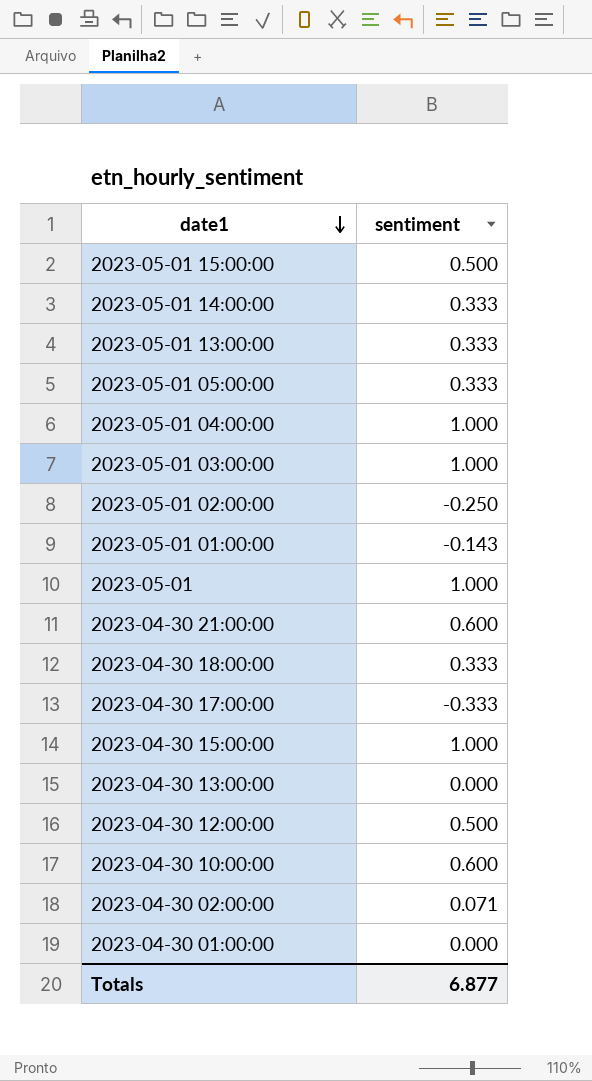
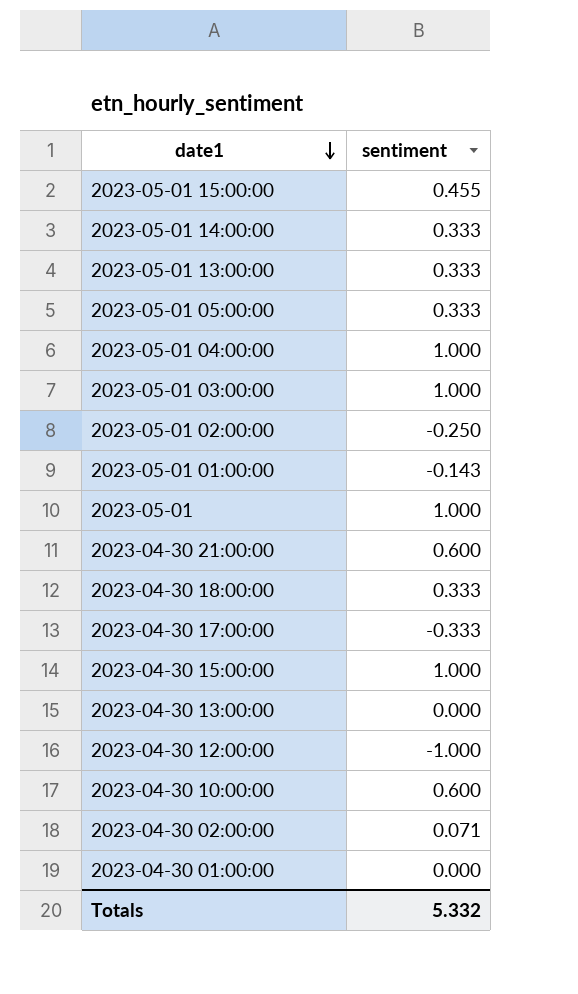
2023-05-01 15:00:00 | sentiment: 0.500 -> 0.455
2023-04-30 12:00:00 | sentiment: 0.500 -> -1.000
Totals | sentiment: 6.877 -> 5.332

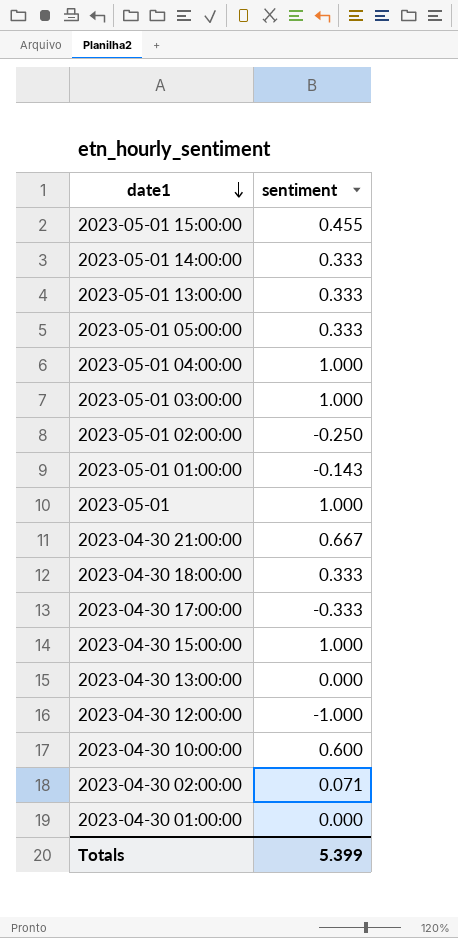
2023-04-30 21:00:00 | sentiment: 0.600 -> 0.667
Totals | sentiment: 5.332 -> 5.399

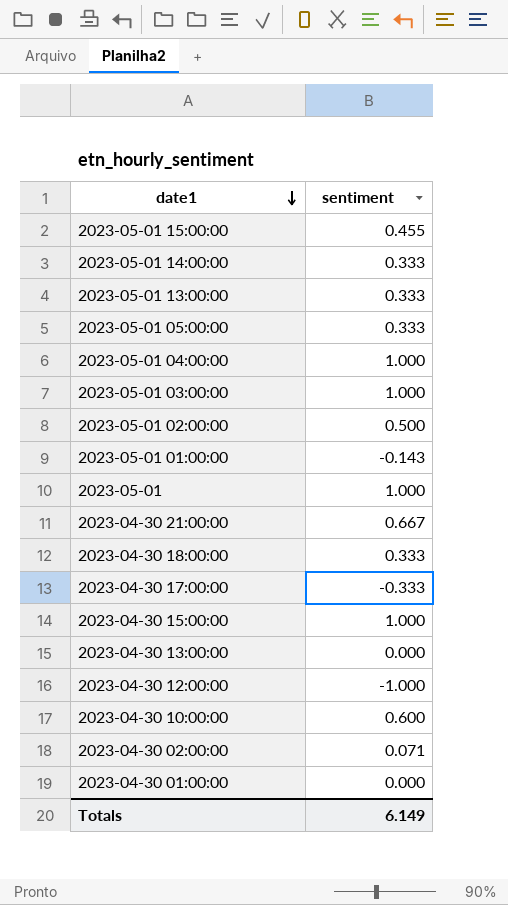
2023-05-01 02:00:00 | sentiment: -0.250 -> 0.500
Totals | sentiment: 5.399 -> 6.149

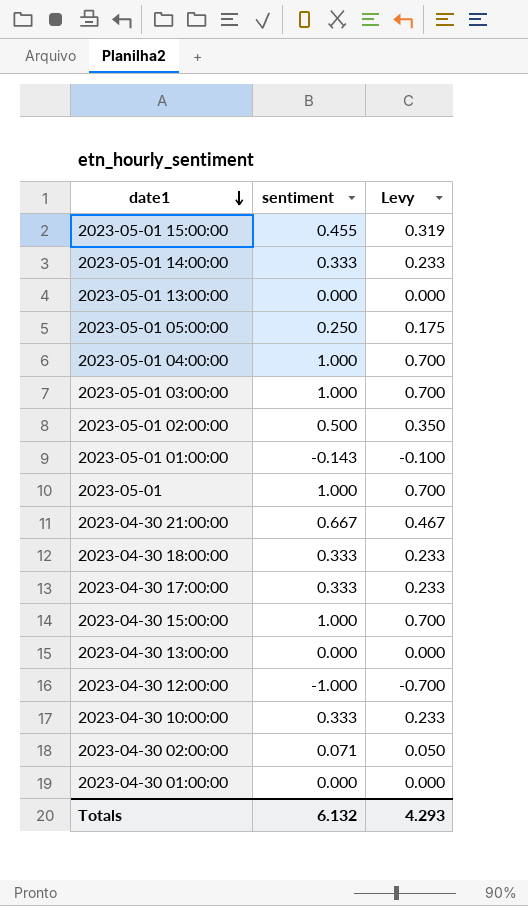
column Levy | formula: none -> [sentiment] * 0.7
2023-05-01 13:00:00 | sentiment: 0.333 -> 0.000
2023-05-01 05:00:00 | sentiment: 0.333 -> 0.250
2023-04-30 17:00:00 | sentiment: -0.333 -> 0.333
2023-04-30 10:00:00 | sentiment: 0.600 -> 0.333
Totals | sentiment: 6.149 -> 6.132

